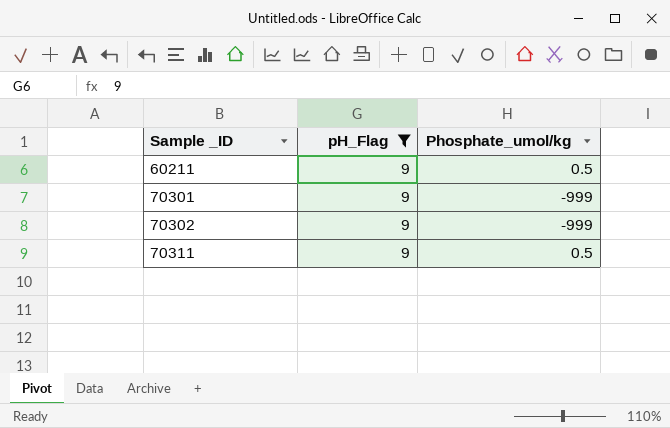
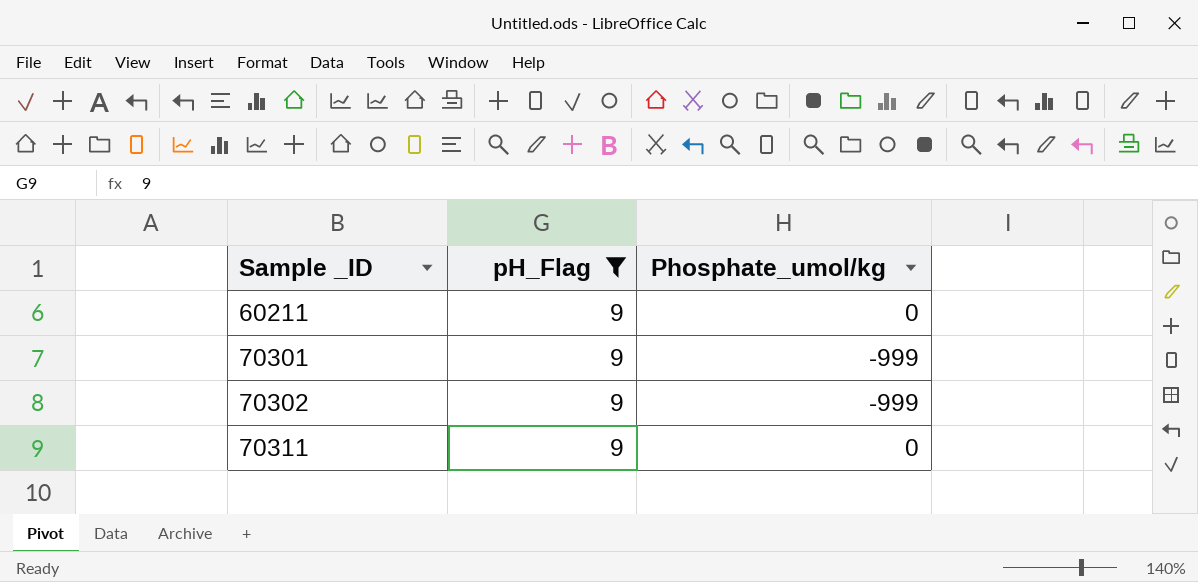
60211 | Phosphate_umol/kg: 0.5 -> 0
70311 | Phosphate_umol/kg: 0.5 -> 0

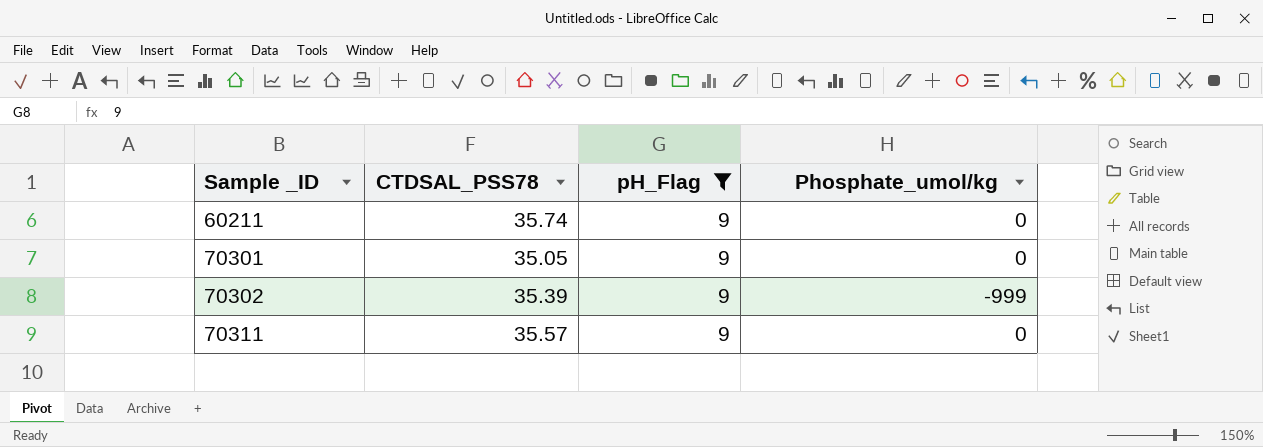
column CTDSAL_PSS78 | position: none -> 2
70301 | Phosphate_umol/kg: -999 -> 0

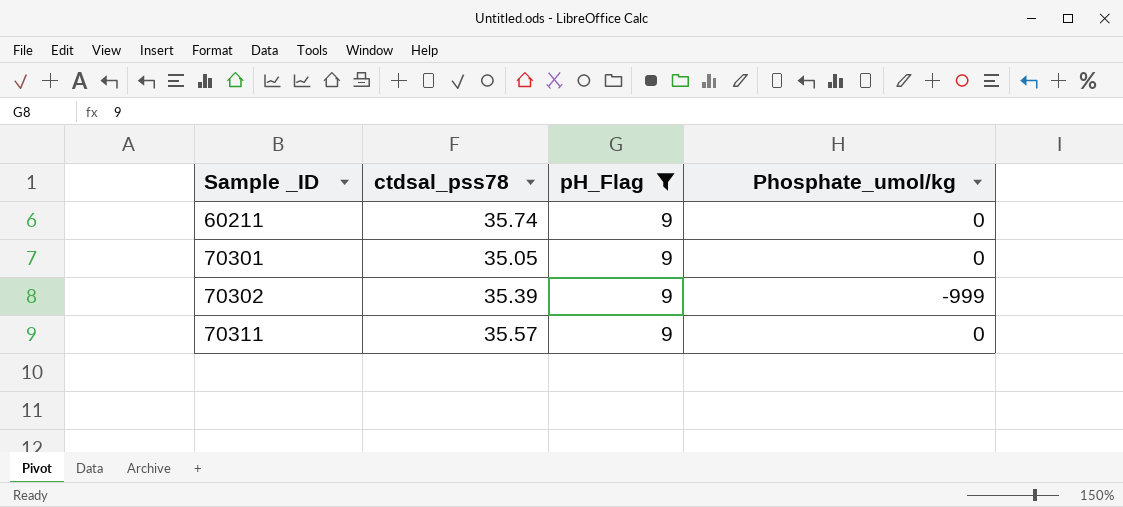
column name: CTDSAL_PSS78 -> ctdsal_pss78

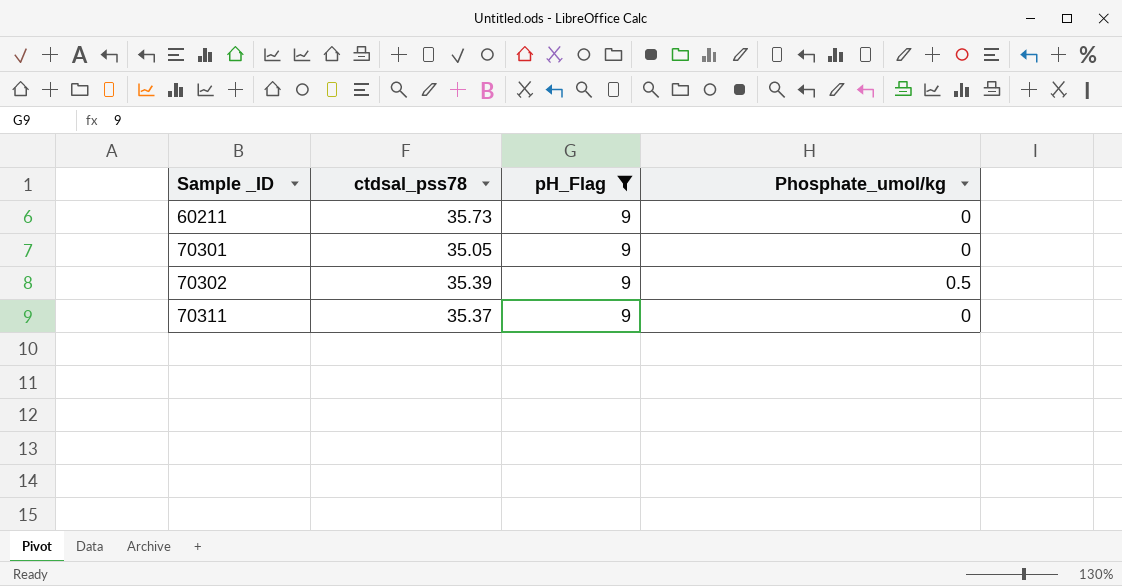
60211 | ctdsal_pss78: 35.74 -> 35.73
70302 | Phosphate_umol/kg: -999 -> 0.5
70311 | ctdsal_pss78: 35.57 -> 35.37

